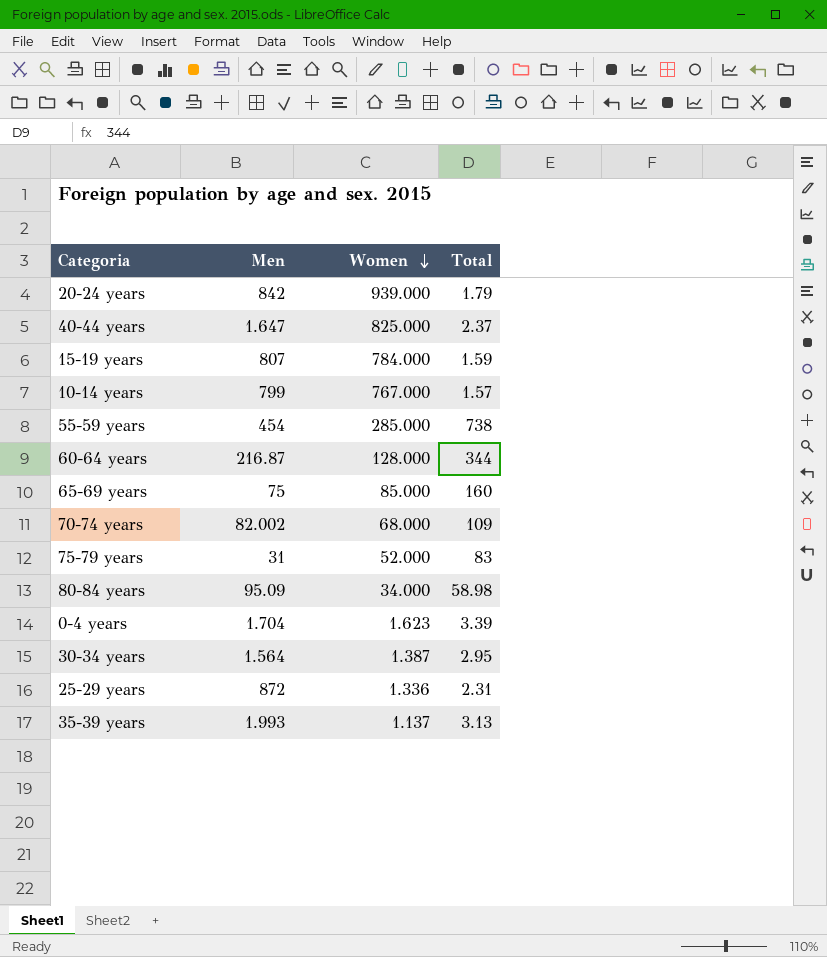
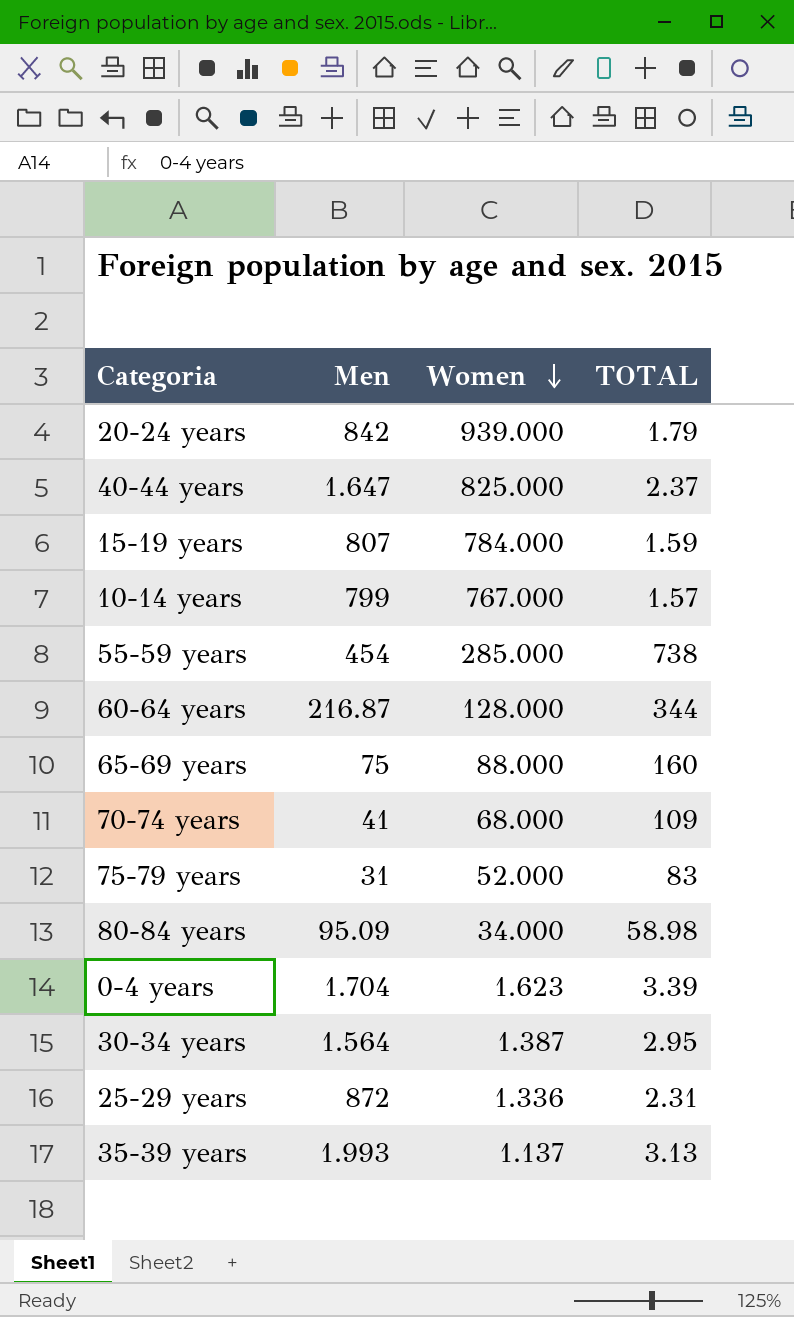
column name: Total -> TOTAL
65-69 years | Women: 85.000 -> 88.000
70-74 years | Men: 82.002 -> 41

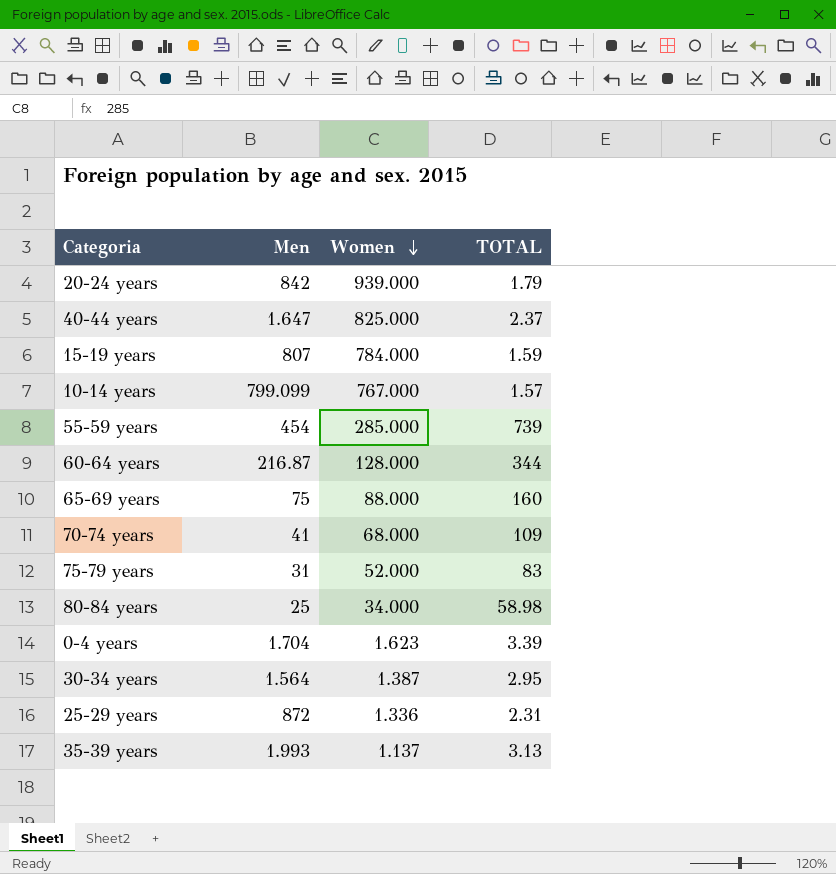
10-14 years | Men: 799 -> 799.099
55-59 years | TOTAL: 738 -> 739
80-84 years | Men: 95.09 -> 25

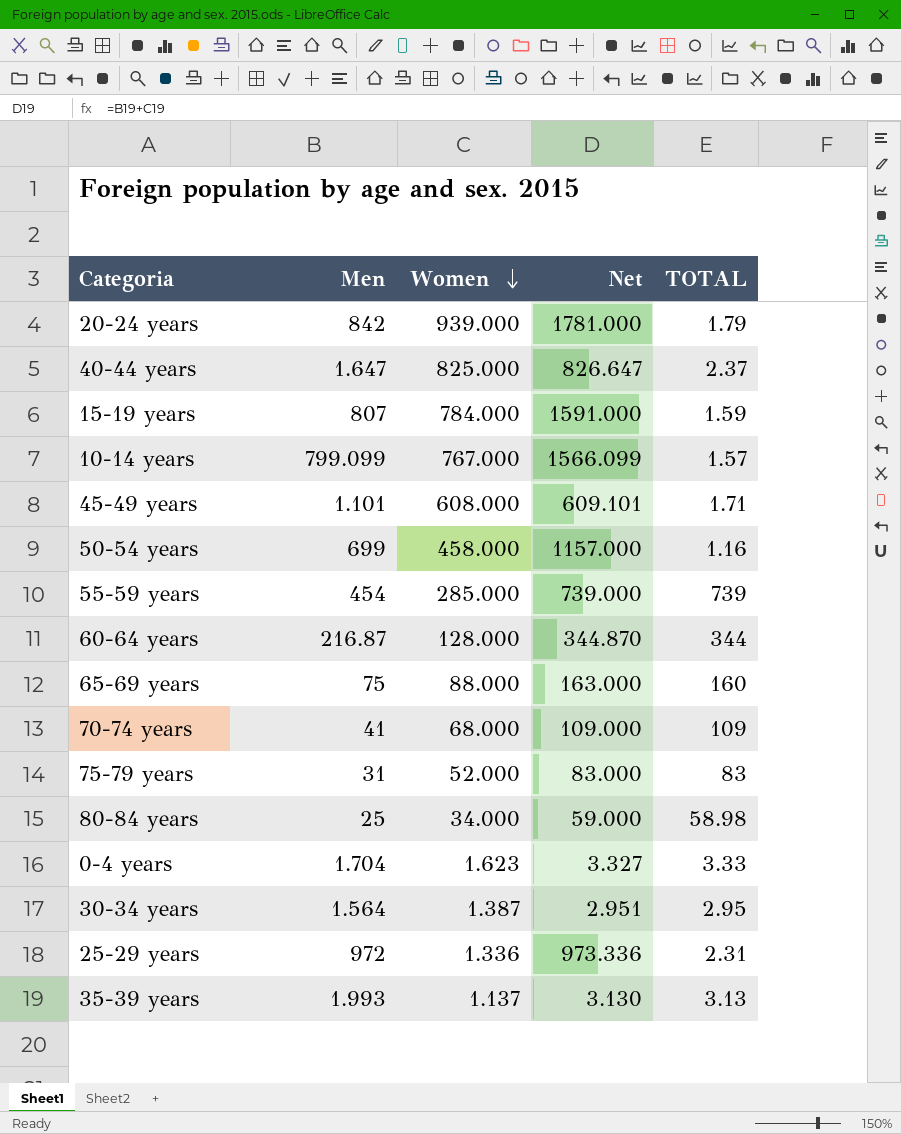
column Net | formula: none -> [Men] + [Women]
row 45-49 years: none -> 1.101 | 608.000 | 609.101 | 1.71
row 50-54 years: none -> 699 | 458.000 | 1157.000 | 1.16
0-4 years | TOTAL: 3.39 -> 3.33
25-29 years | Men: 872 -> 972

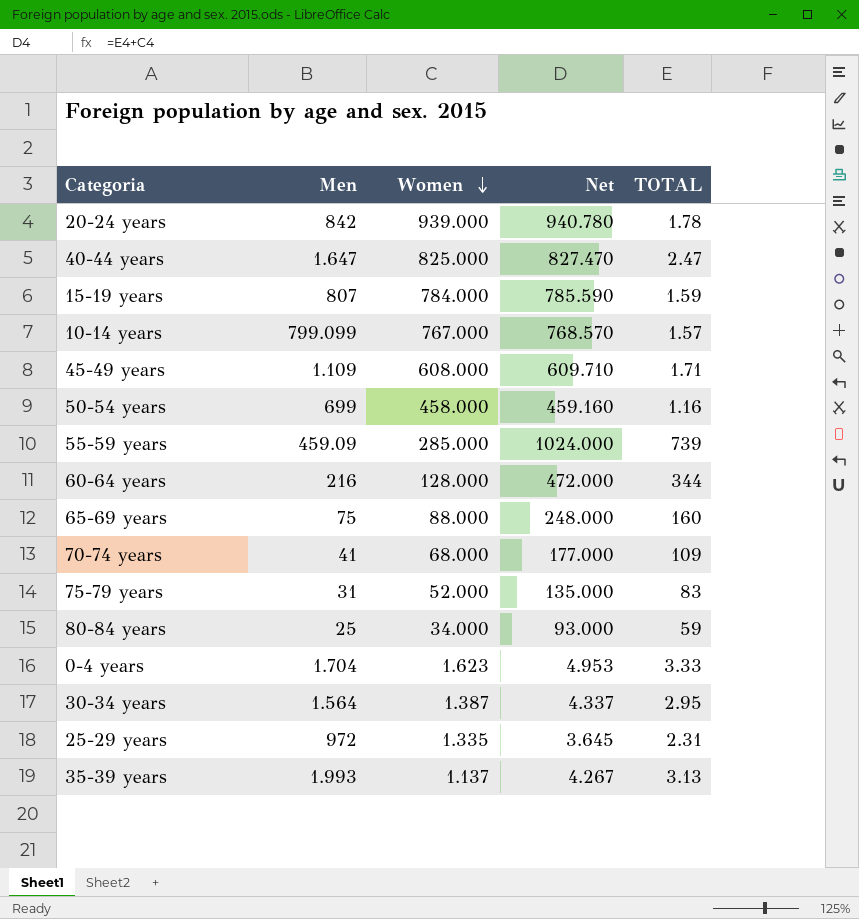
column Net | formula: [Men] + [Women] -> [Women] + [TOTAL]
20-24 years | TOTAL: 1.79 -> 1.78
40-44 years | TOTAL: 2.37 -> 2.47
45-49 years | Men: 1.101 -> 1.109
55-59 years | Men: 454 -> 459.09
60-64 years | Men: 216.87 -> 216
80-84 years | TOTAL: 58.98 -> 59
25-29 years | Women: 1.336 -> 1.335

